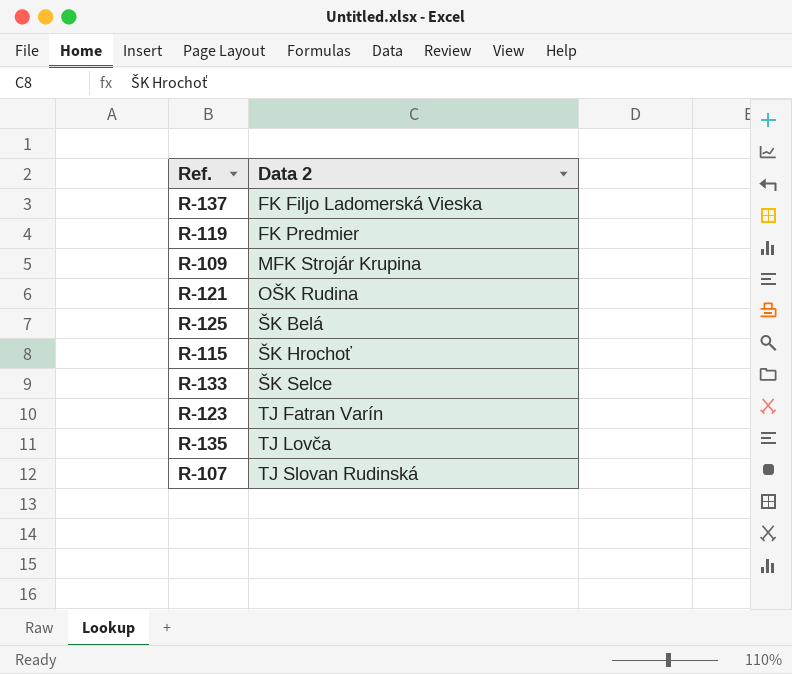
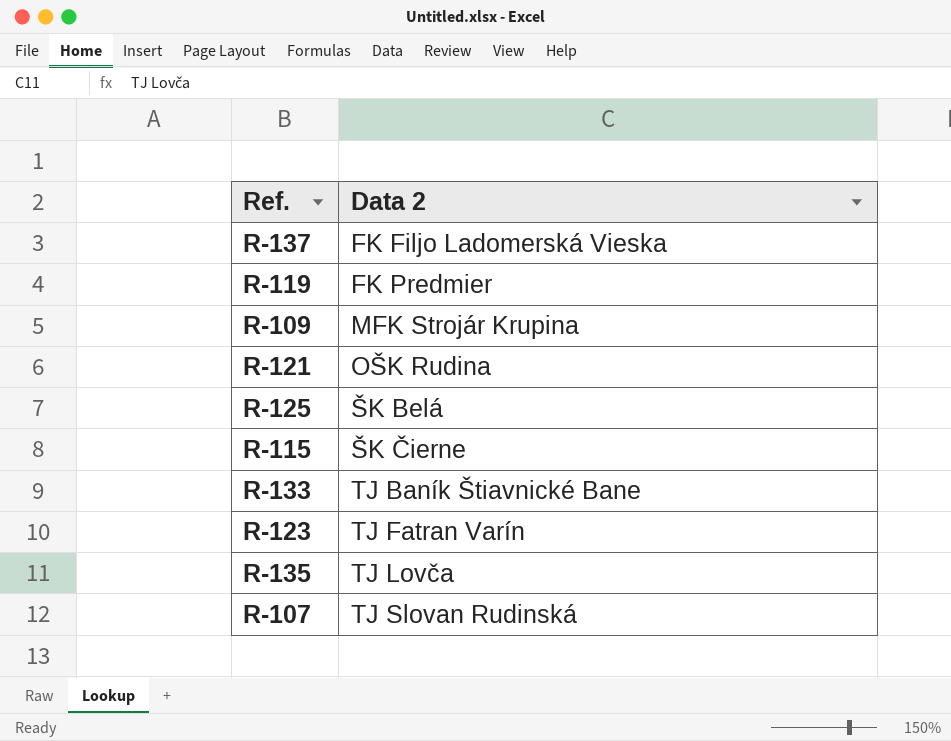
R-115 | Data 2: ŠK Hrochoť -> ŠK Čierne
R-133 | Data 2: ŠK Selce -> TJ Baník Štiavnické Bane

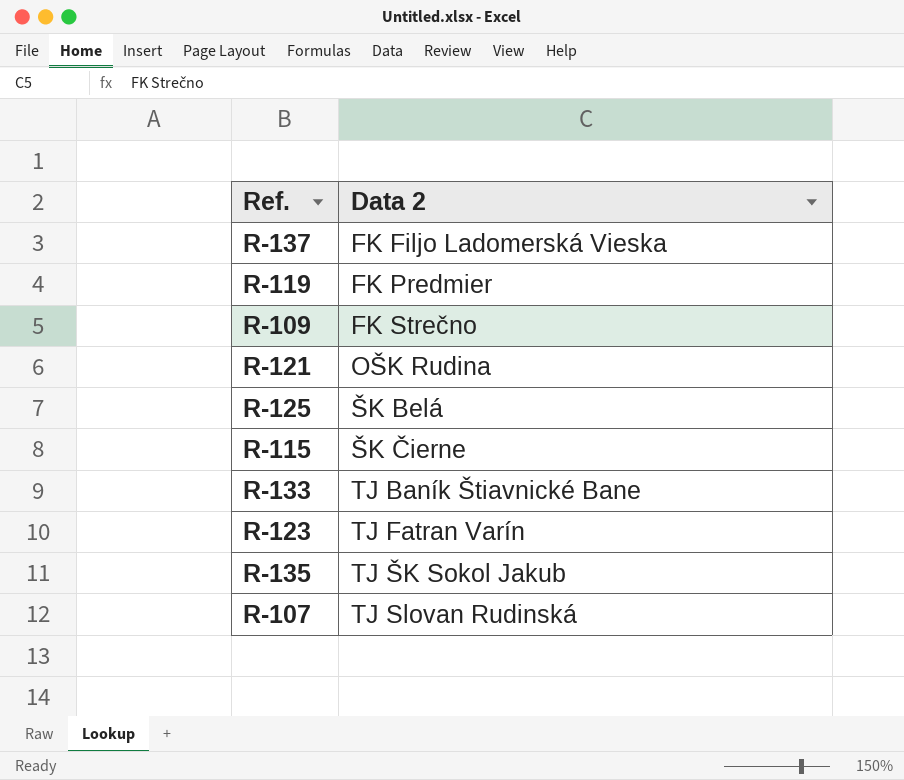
R-109 | Data 2: MFK Strojár Krupina -> FK Strečno
R-135 | Data 2: TJ Lovča -> TJ ŠK Sokol Jakub

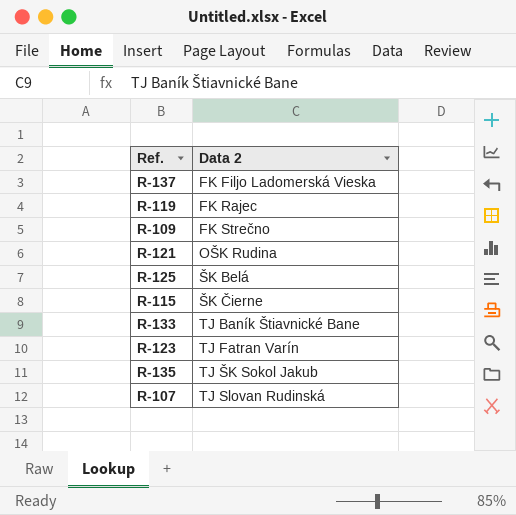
R-119 | Data 2: FK Predmier -> FK Rajec

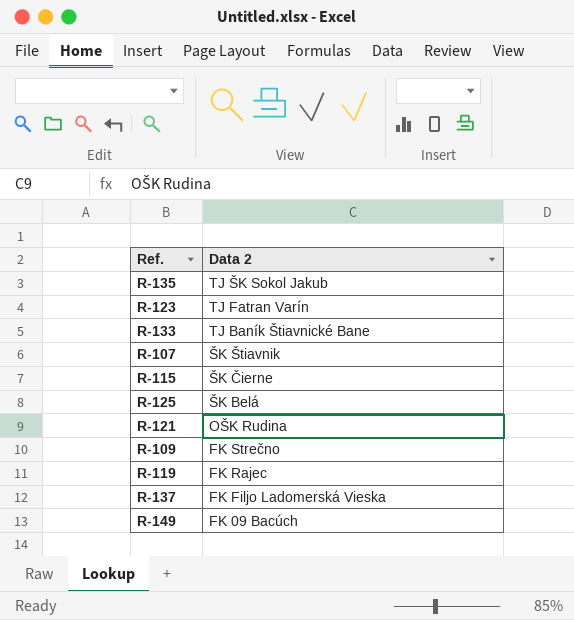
row order: Data 2 ascending -> Data 2 descending
R-107 | Data 2: TJ Slovan Rudinská -> ŠK Štiavnik
row R-149: none -> FK 09 Bacúch

